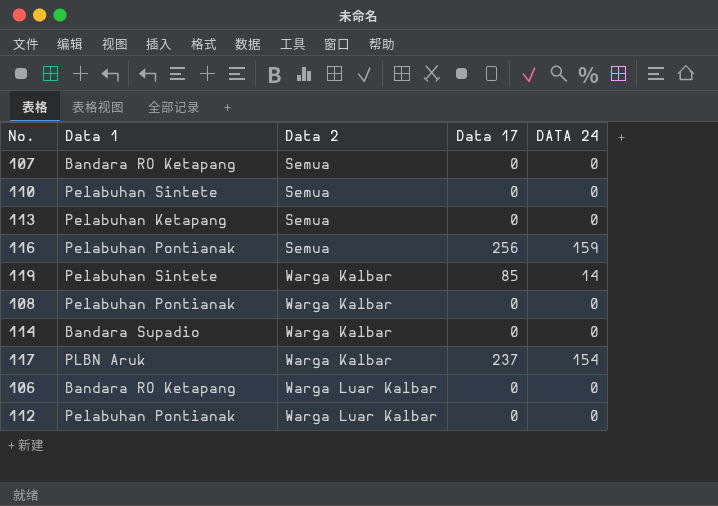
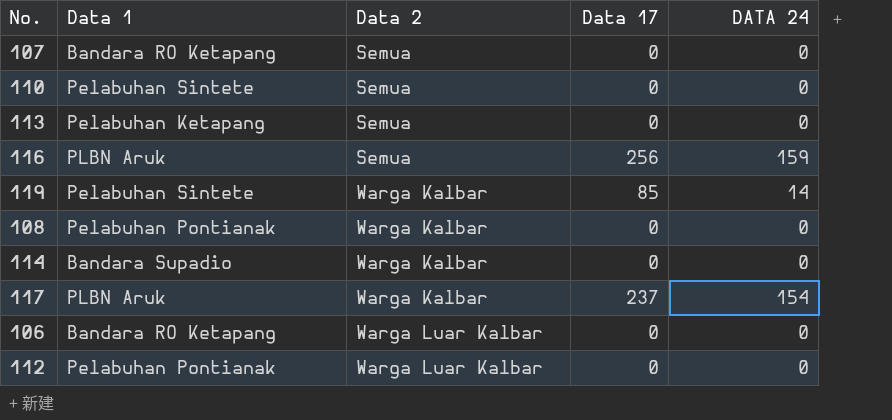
116 | Data 1: Pelabuhan Pontianak -> PLBN Aruk

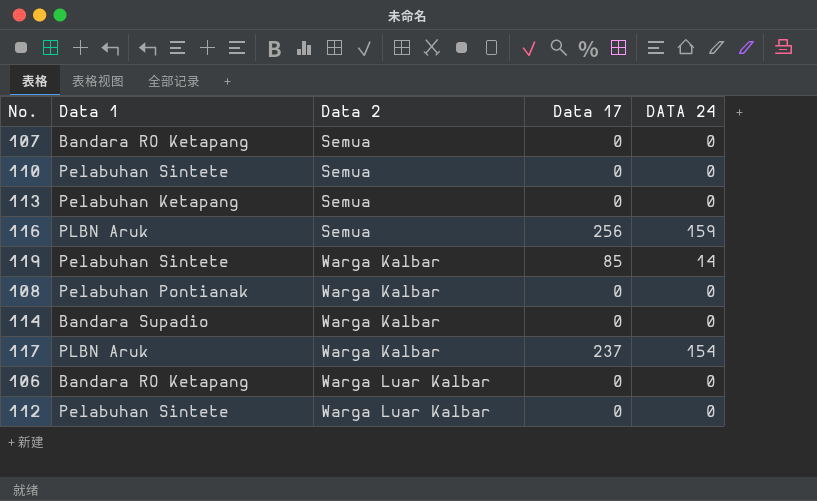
112 | Data 1: Pelabuhan Pontianak -> Pelabuhan Sintete

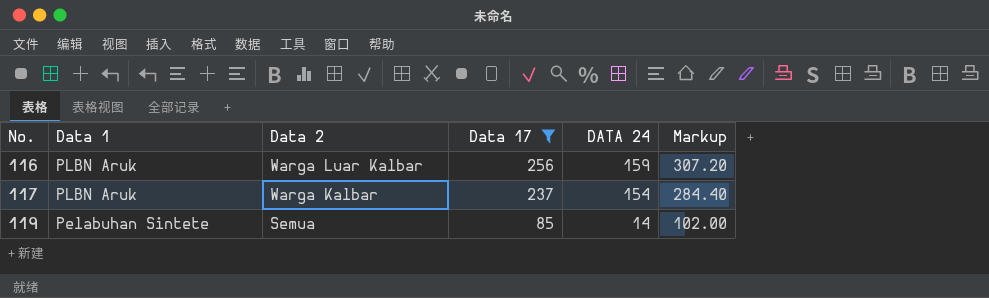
filter: none -> Data 17 != 0
row order: Data 2 ascending -> No. ascending
column Markup | formula: none -> [Data 17] * 1.2
116 | Data 2: Semua -> Warga Luar Kalbar
119 | Data 2: Warga Kalbar -> Semua

